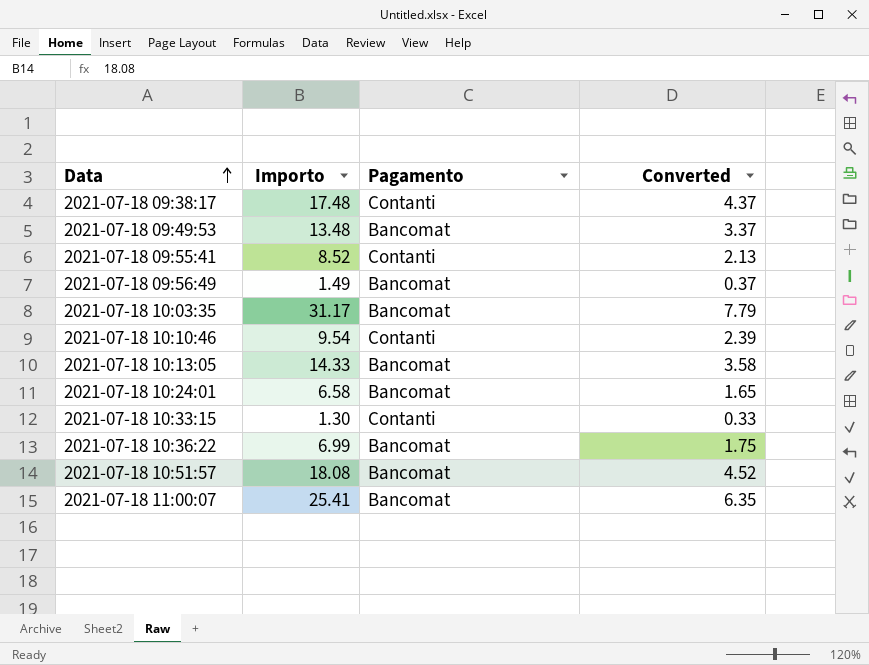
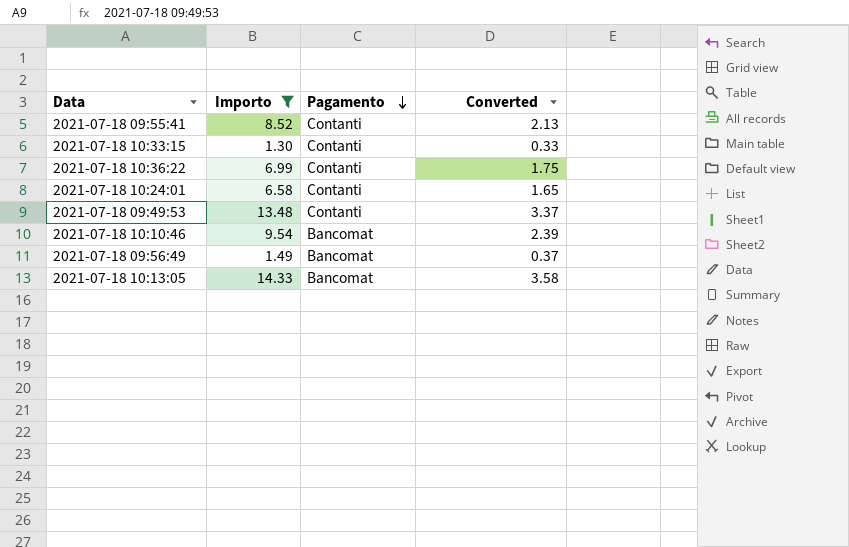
filter: none -> Importo <= 14.33
row order: Data ascending -> Pagamento descending
2021-07-18 10:36:22 | Pagamento: Bancomat -> Contanti
2021-07-18 10:24:01 | Pagamento: Bancomat -> Contanti
2021-07-18 09:49:53 | Pagamento: Bancomat -> Contanti
2021-07-18 10:10:46 | Pagamento: Contanti -> Bancomat

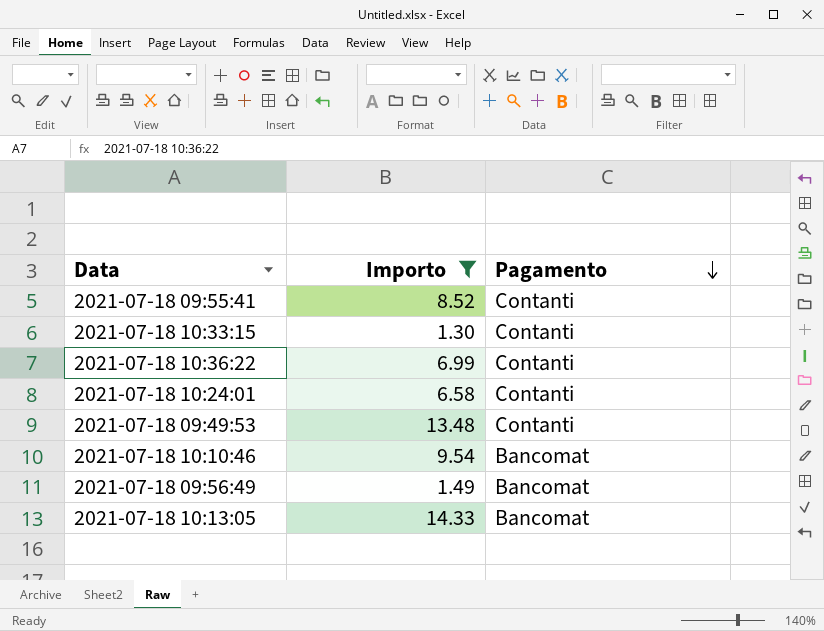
column Converted | formula: [Importo] * 0.25 -> none

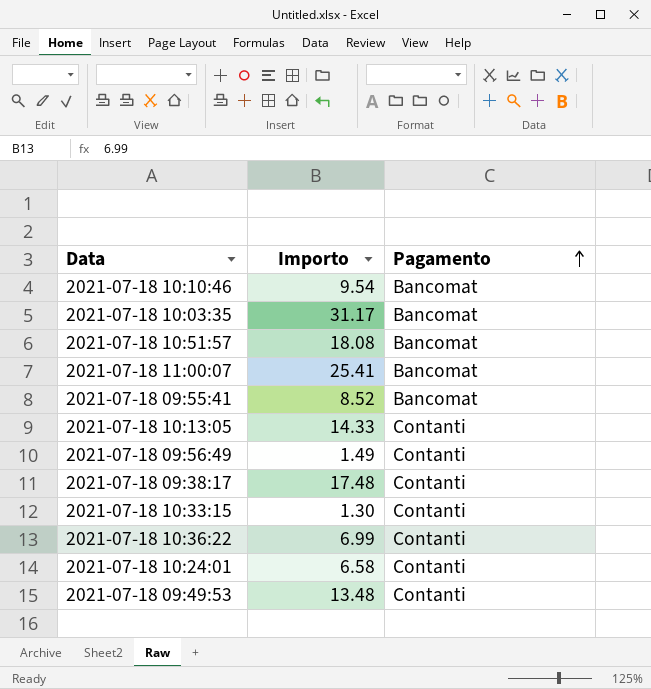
filter: Importo <= 14.33 -> none
row order: Pagamento descending -> Pagamento ascending
2021-07-18 09:55:41 | Pagamento: Contanti -> Bancomat
2021-07-18 10:13:05 | Pagamento: Bancomat -> Contanti
2021-07-18 09:56:49 | Pagamento: Bancomat -> Contanti

